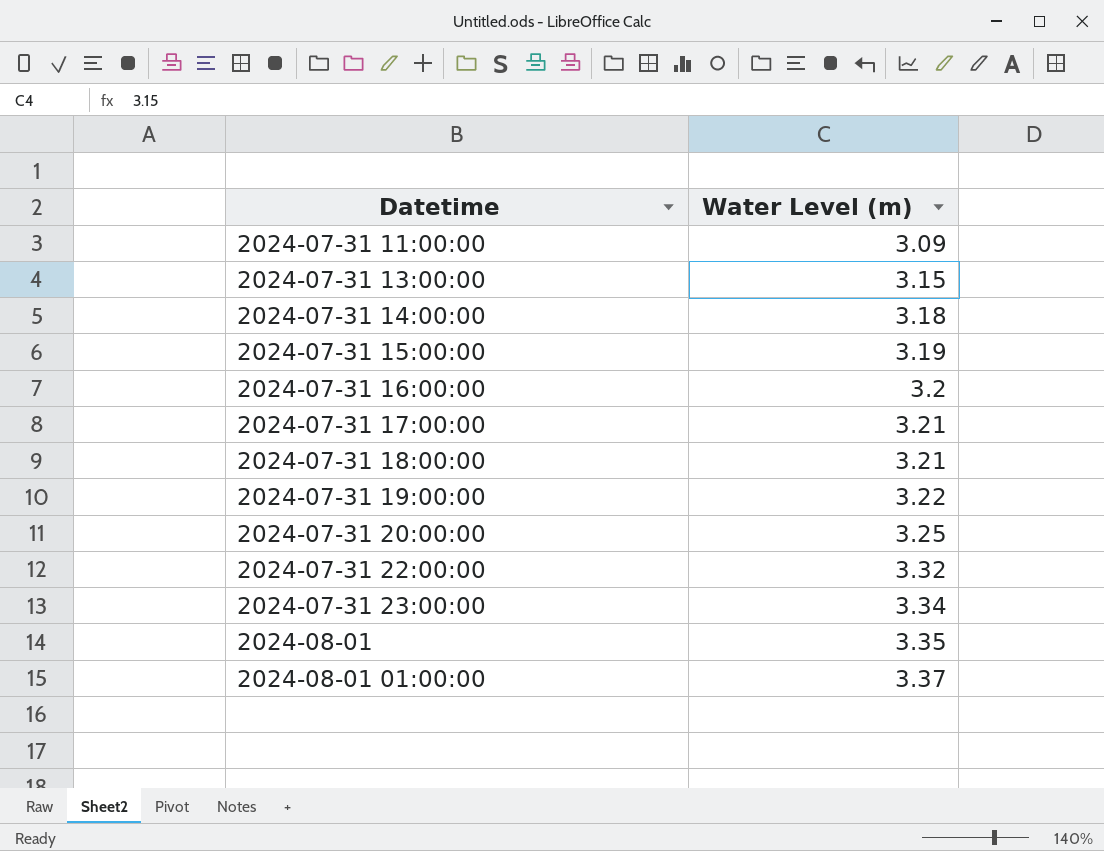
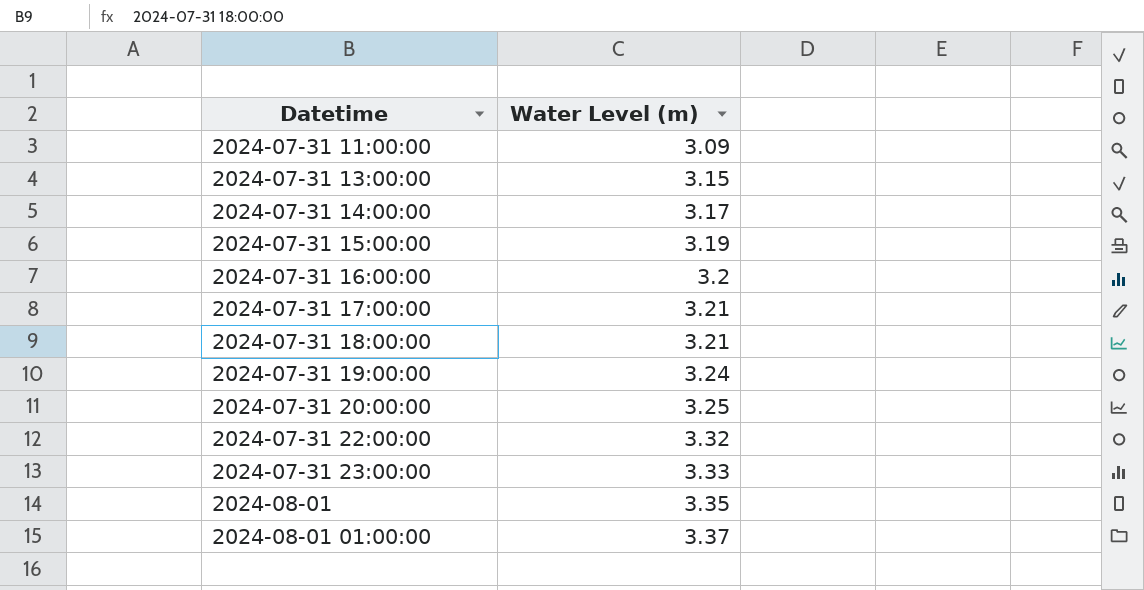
2024-07-31 14:00:00 | Water Level (m): 3.18 -> 3.17
2024-07-31 19:00:00 | Water Level (m): 3.22 -> 3.24
2024-07-31 23:00:00 | Water Level (m): 3.34 -> 3.33

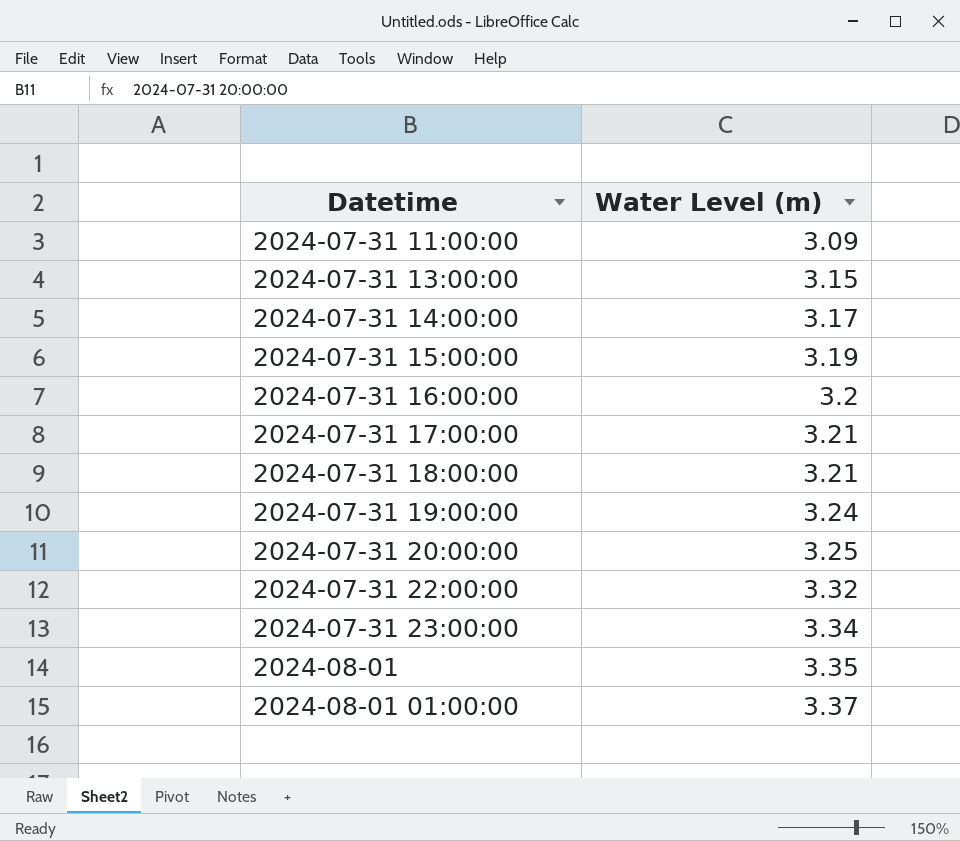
2024-07-31 23:00:00 | Water Level (m): 3.33 -> 3.34

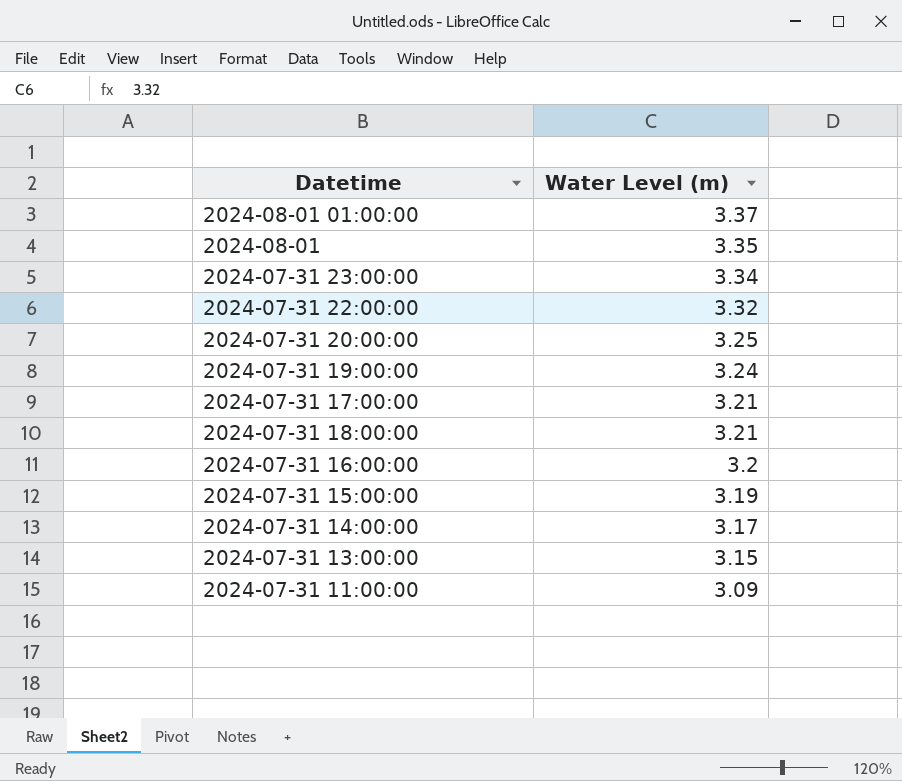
row order: Datetime ascending -> Water Level (m) descending

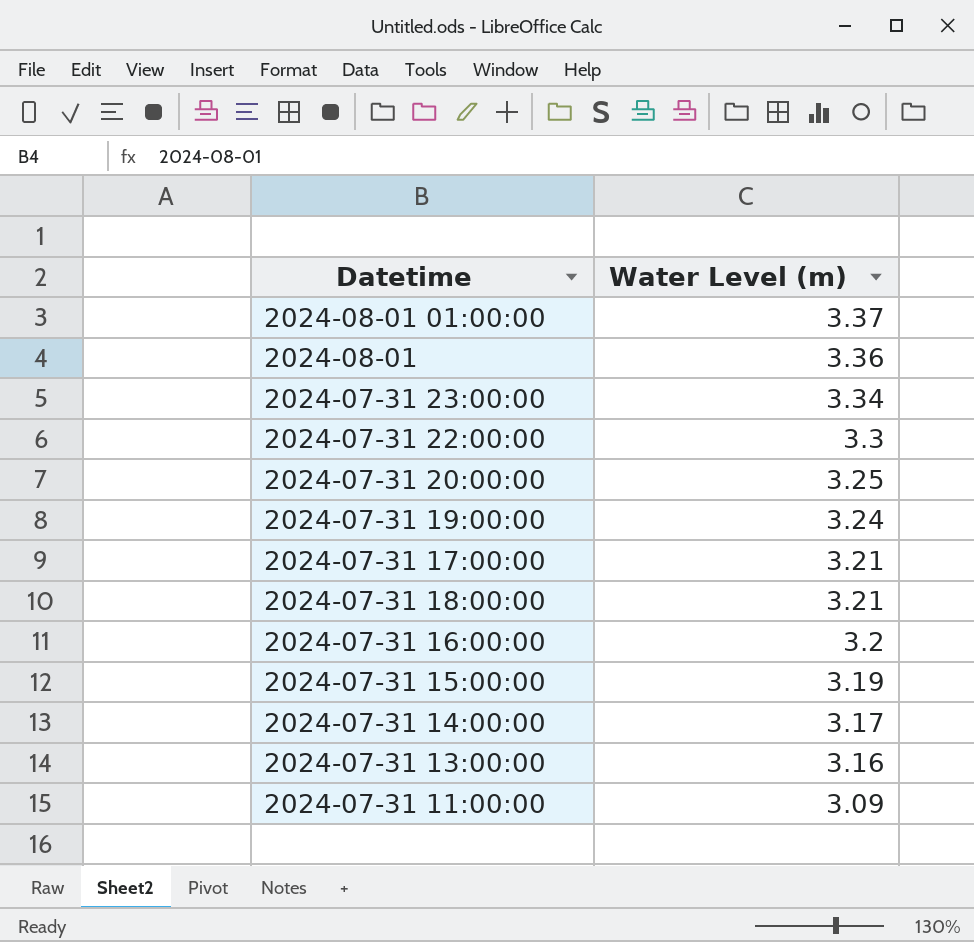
2024-08-01 | Water Level (m): 3.35 -> 3.36
2024-07-31 22:00:00 | Water Level (m): 3.32 -> 3.3
2024-07-31 13:00:00 | Water Level (m): 3.15 -> 3.16

